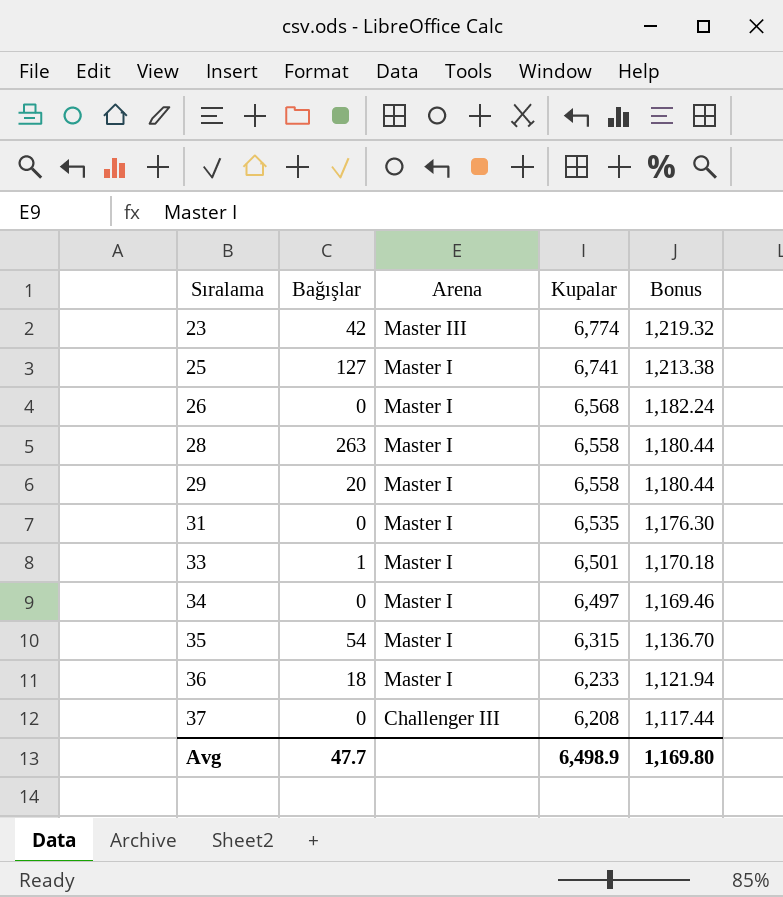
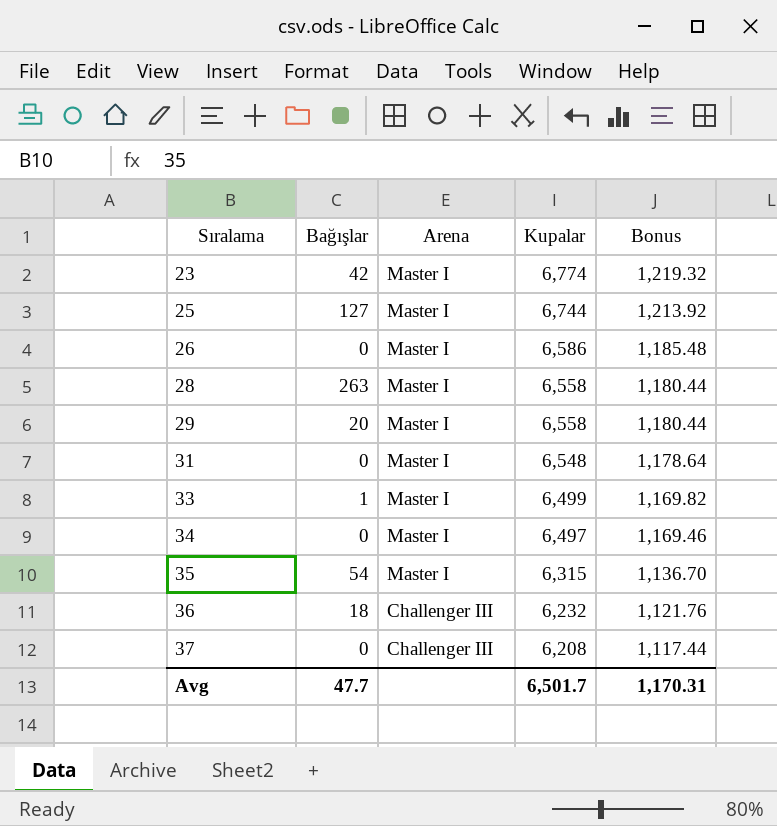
23 | Arena: Master III -> Master I
25 | Kupalar: 6,741 -> 6,744
25 | Bonus: 1,213.38 -> 1,213.92
26 | Kupalar: 6,568 -> 6,586
26 | Bonus: 1,182.24 -> 1,185.48
31 | Kupalar: 6,535 -> 6,548
31 | Bonus: 1,176.30 -> 1,178.64
33 | Kupalar: 6,501 -> 6,499
33 | Bonus: 1,170.18 -> 1,169.82
36 | Arena: Master I -> Challenger III
36 | Kupalar: 6,233 -> 6,232
36 | Bonus: 1,121.94 -> 1,121.76
Avg | Kupalar: 6,498.9 -> 6,501.7
Avg | Bonus: 1,169.80 -> 1,170.31

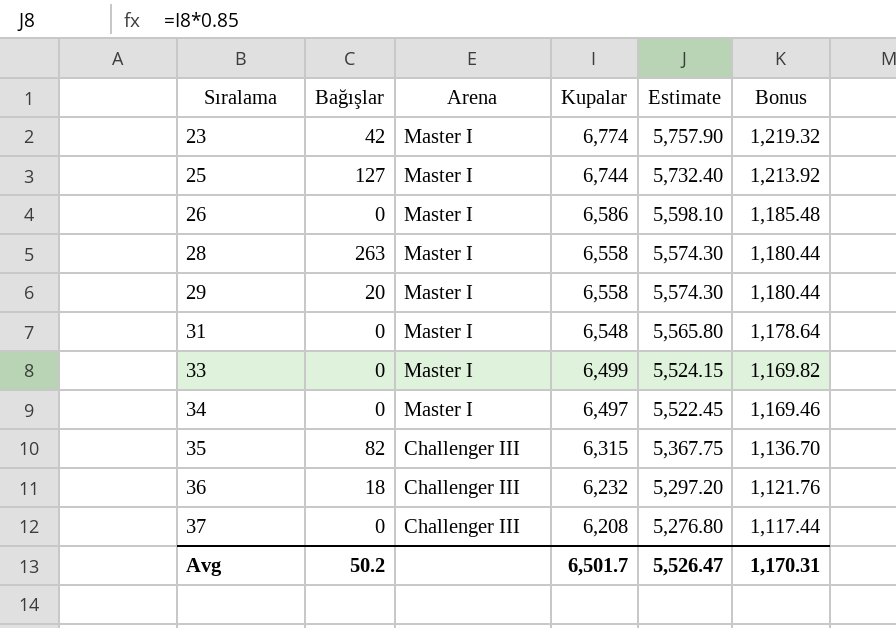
column Estimate | formula: none -> [Kupalar] * 0.85
33 | Bağışlar: 1 -> 0
35 | Bağışlar: 54 -> 82
35 | Arena: Master I -> Challenger III
Avg | Bağışlar: 47.7 -> 50.2

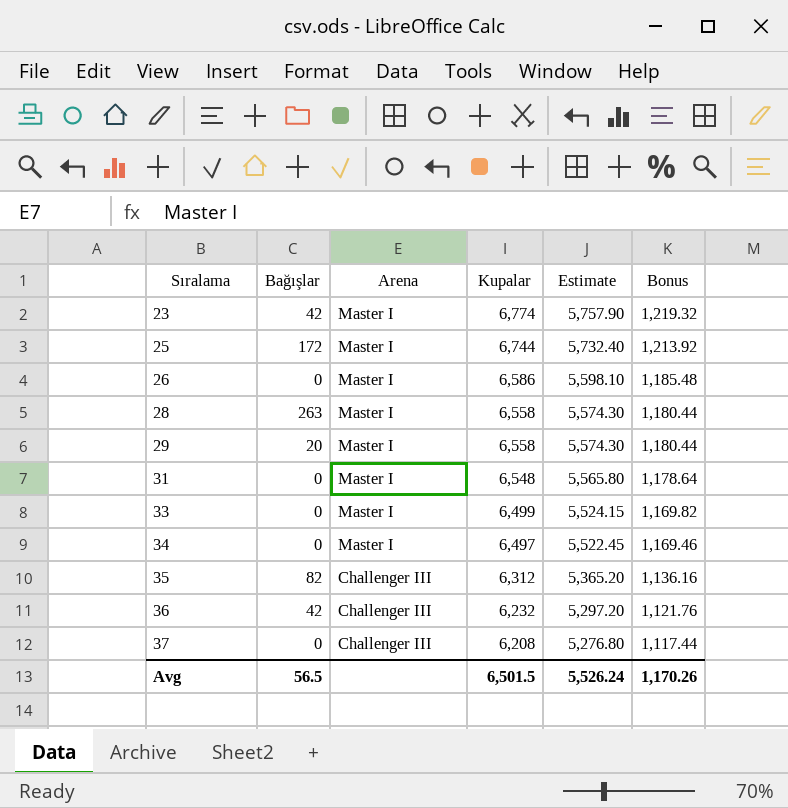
25 | Bağışlar: 127 -> 172
35 | Kupalar: 6,315 -> 6,312
35 | Estimate: 5,367.75 -> 5,365.20
35 | Bonus: 1,136.70 -> 1,136.16
36 | Bağışlar: 18 -> 42
Avg | Bağışlar: 50.2 -> 56.5
Avg | Kupalar: 6,501.7 -> 6,501.5
Avg | Estimate: 5,526.47 -> 5,526.24
Avg | Bonus: 1,170.31 -> 1,170.26

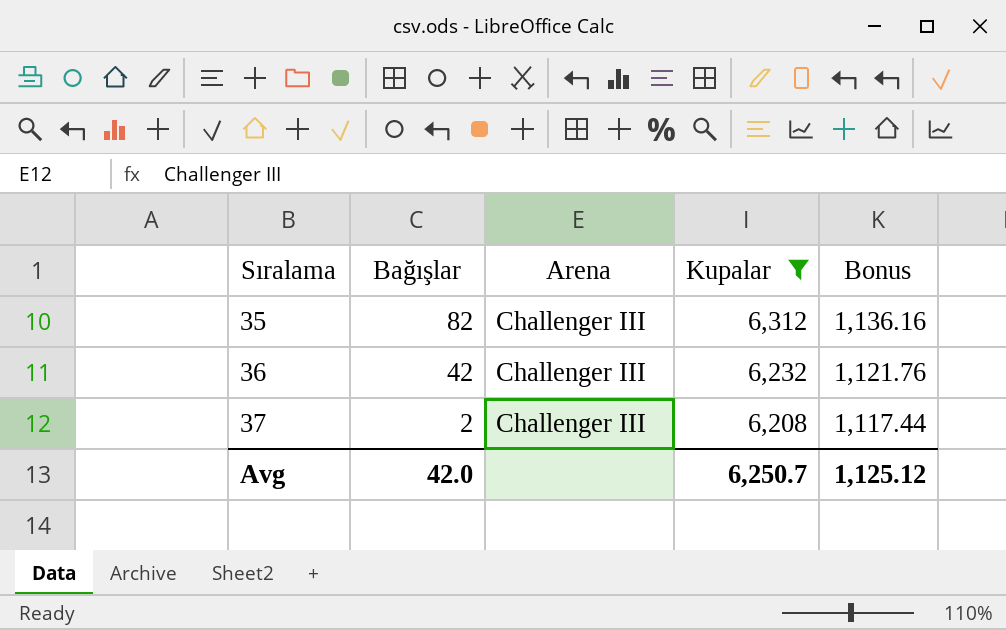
filter: none -> Kupalar <= 6,312
column Estimate | formula: [Kupalar] * 0.85 -> none
37 | Bağışlar: 0 -> 2
Avg | Bağışlar: 56.5 -> 42.0
Avg | Kupalar: 6,501.5 -> 6,250.7
Avg | Bonus: 1,170.26 -> 1,125.12

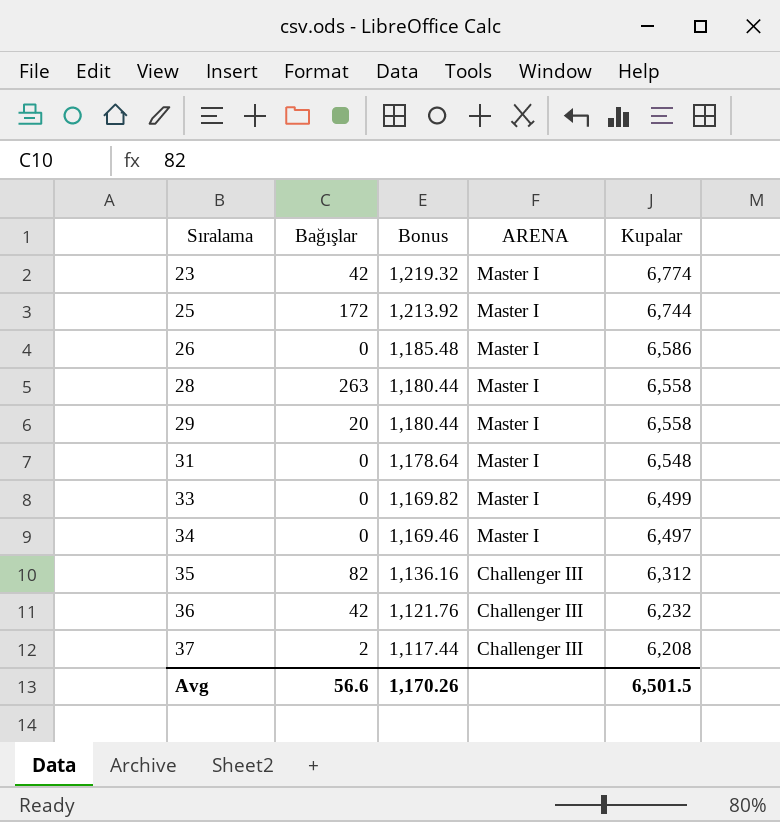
filter: Kupalar <= 6,312 -> none
column Bonus | position: 5 -> 3
column name: Arena -> ARENA
Avg | Bağışlar: 42.0 -> 56.6
Avg | Bonus: 1,125.12 -> 1,170.26
Avg | Kupalar: 6,250.7 -> 6,501.5

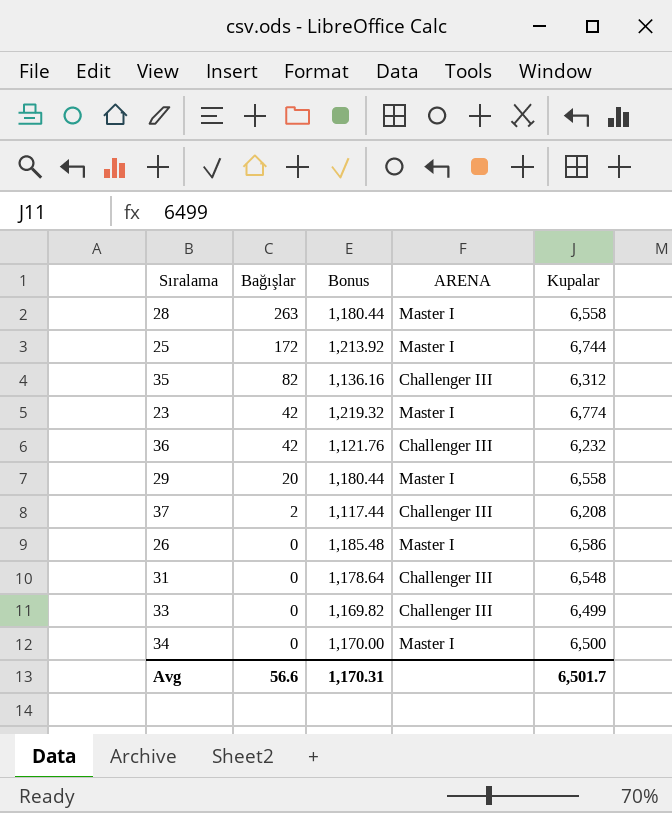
row order: Sıralama ascending -> Bağışlar descending
31 | ARENA: Master I -> Challenger III
33 | ARENA: Master I -> Challenger III
34 | Bonus: 1,169.46 -> 1,170.00
34 | Kupalar: 6,497 -> 6,500
Avg | Bonus: 1,170.26 -> 1,170.31
Avg | Kupalar: 6,501.5 -> 6,501.7

